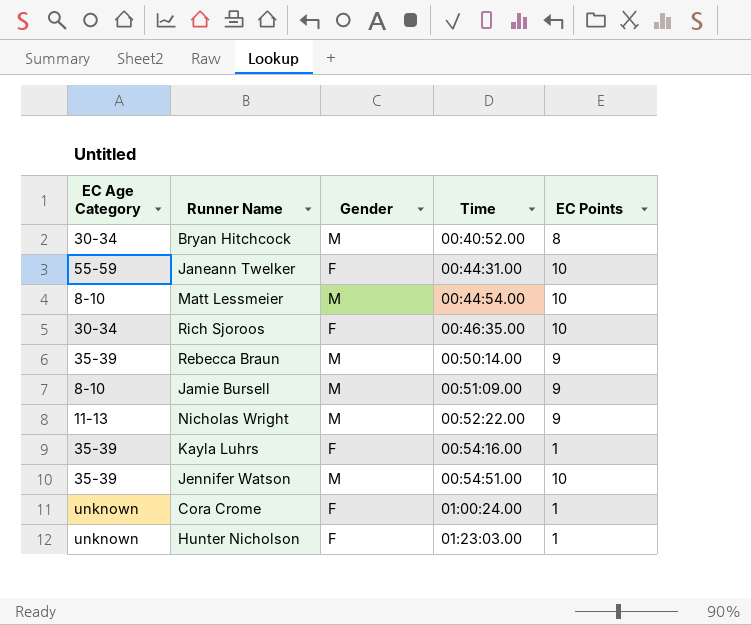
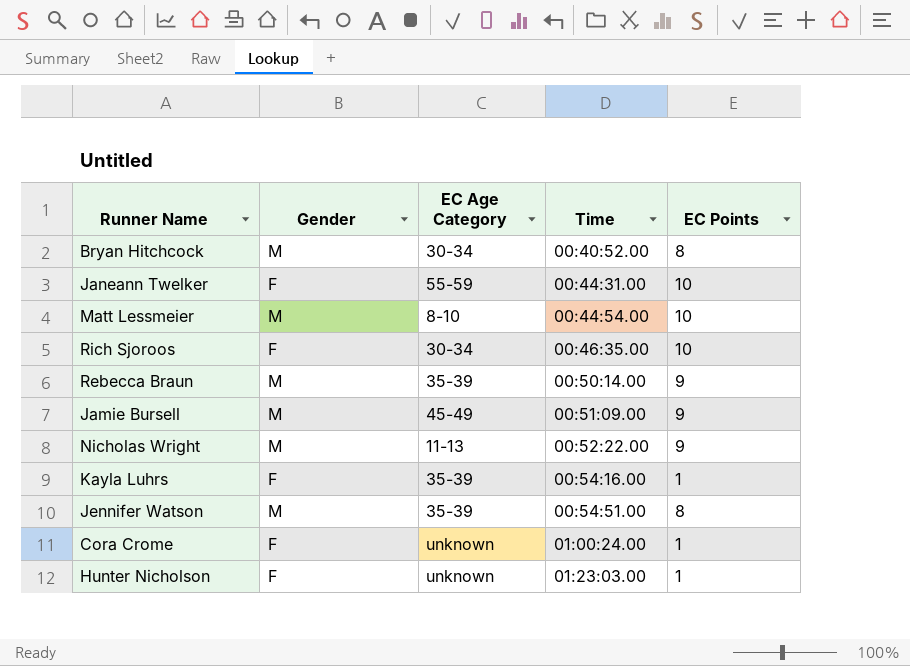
column EC Age Category | position: 1 -> 3
Jamie Bursell | EC Age Category: 8-10 -> 45-49
Jennifer Watson | EC Points: 10 -> 8

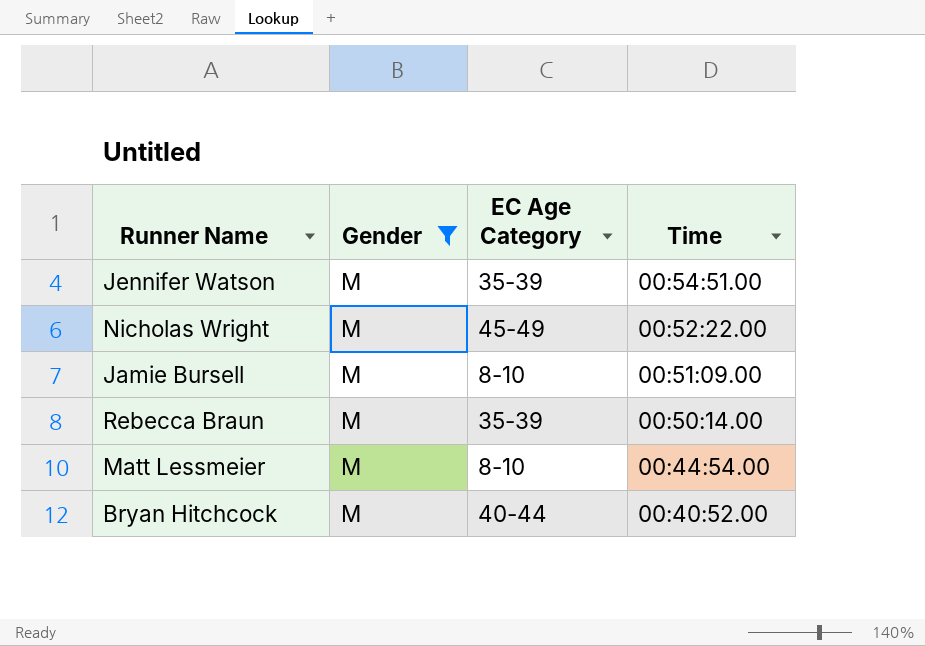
filter: none -> Gender = M
row order: Time ascending -> Time descending
column EC Points | position: 5 -> none
Nicholas Wright | EC Age Category: 11-13 -> 45-49
Jamie Bursell | EC Age Category: 45-49 -> 8-10
Bryan Hitchcock | EC Age Category: 30-34 -> 40-44

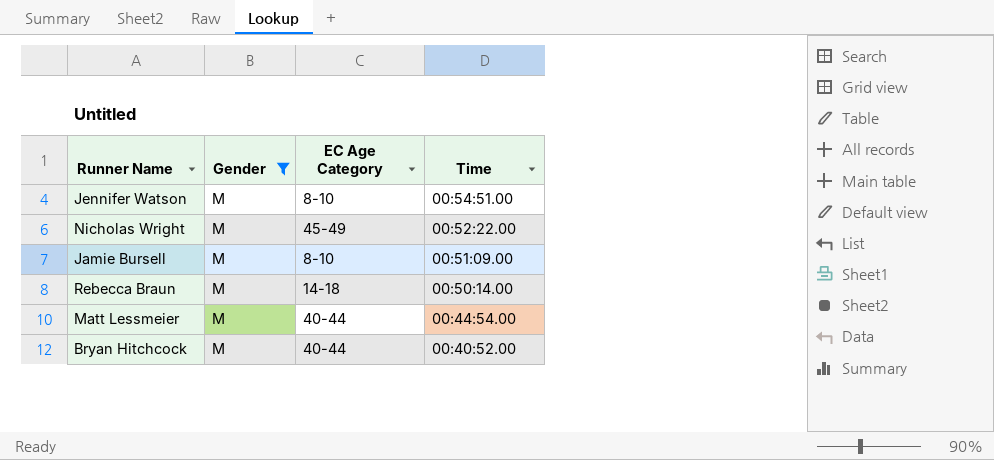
Jennifer Watson | EC Age Category: 35-39 -> 8-10
Rebecca Braun | EC Age Category: 35-39 -> 14-18
Matt Lessmeier | EC Age Category: 8-10 -> 40-44

